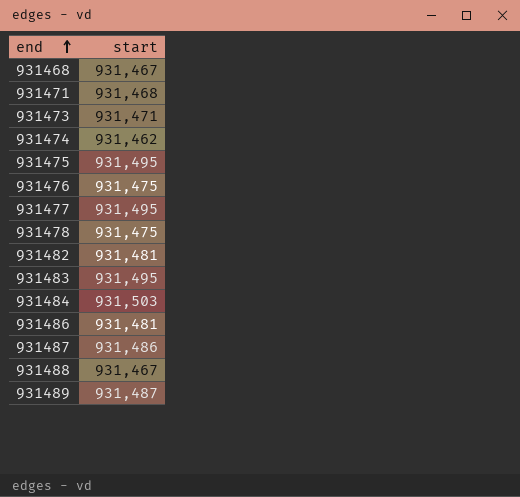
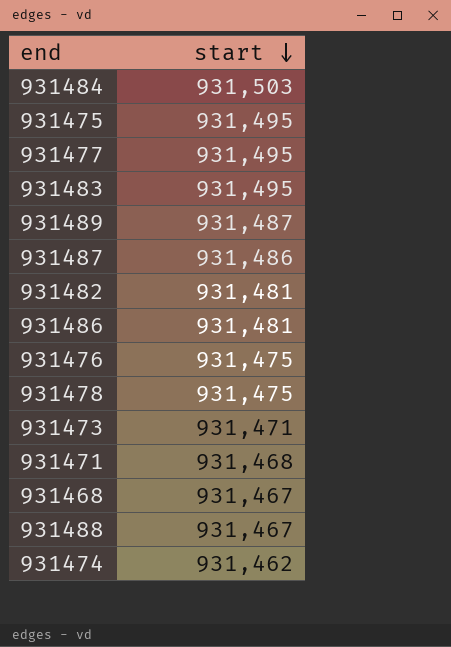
row order: end ascending -> start descending

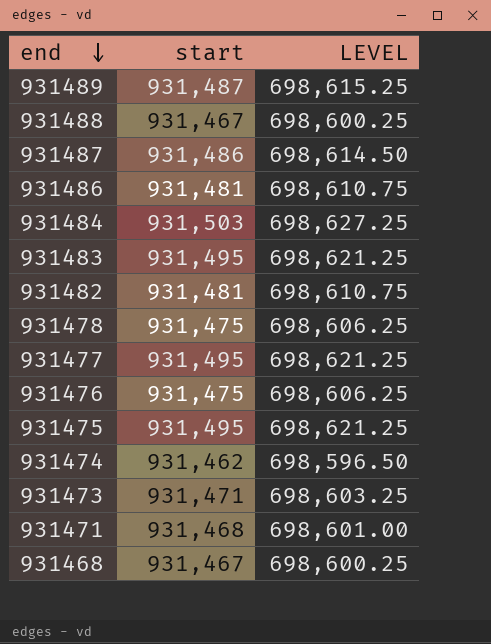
row order: start descending -> end descending
column LEVEL | formula: none -> [start] * 0.75

